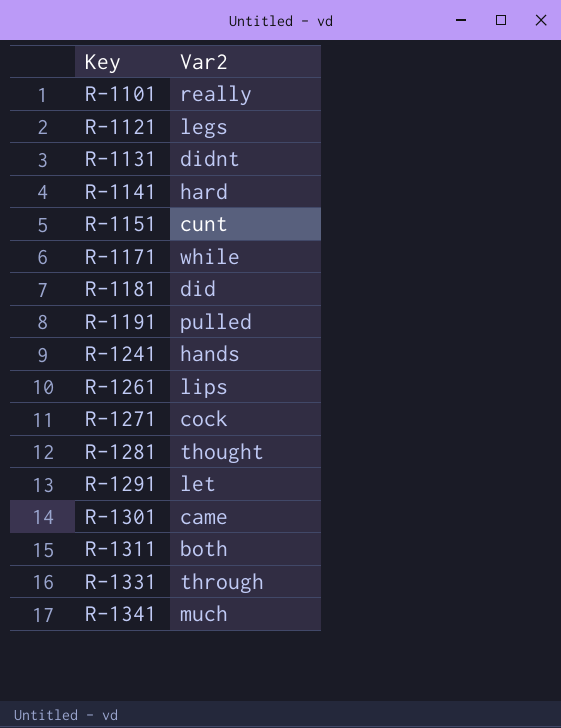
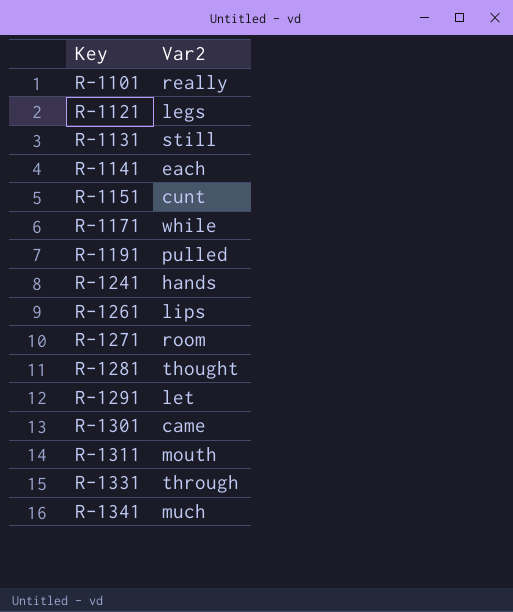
row R-1181: did -> none
R-1131 | Var2: didnt -> still
R-1141 | Var2: hard -> each
R-1271 | Var2: cock -> room
R-1311 | Var2: both -> mouth

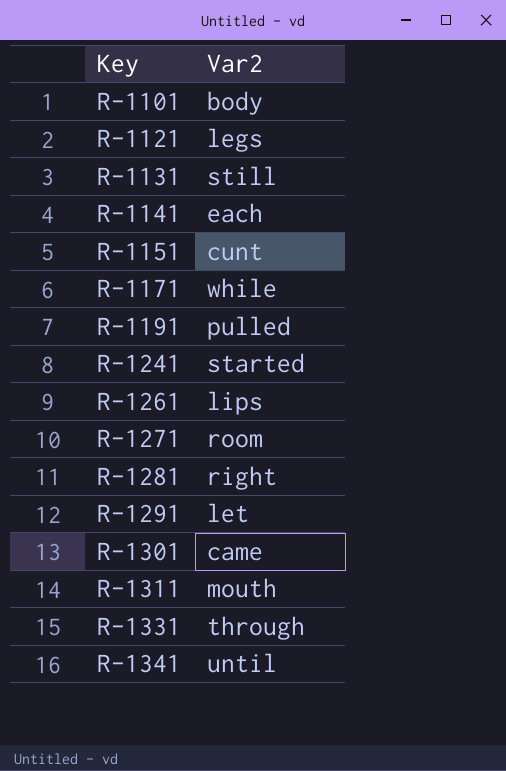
R-1101 | Var2: really -> body
R-1241 | Var2: hands -> started
R-1281 | Var2: thought -> right
R-1341 | Var2: much -> until

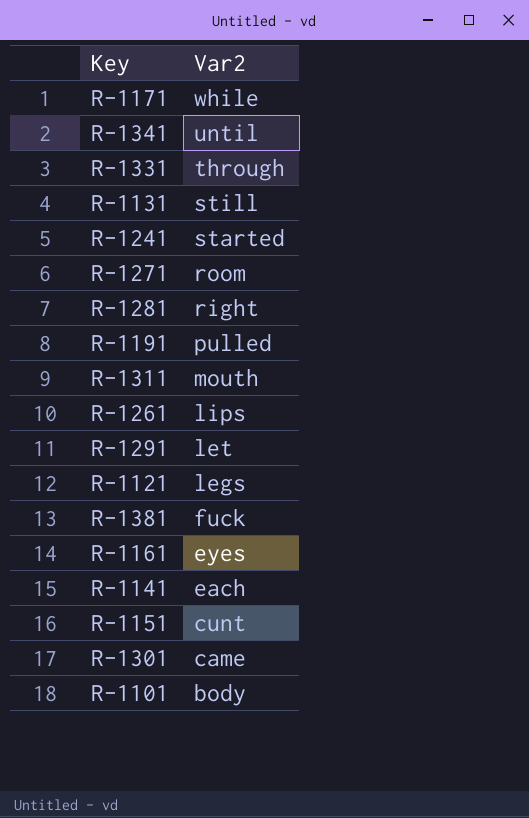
row order: Key ascending -> Var2 descending
row R-1381: none -> fuck
row R-1161: none -> eyes

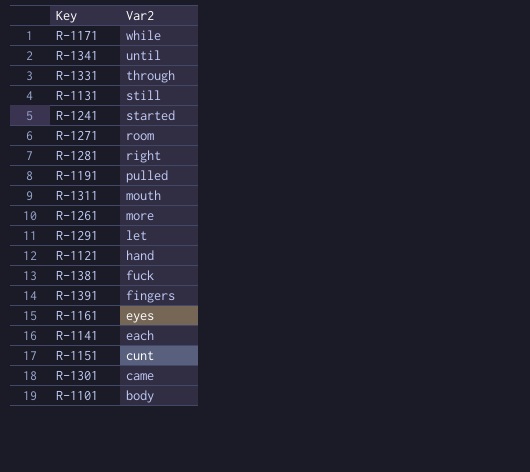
R-1261 | Var2: lips -> more
R-1121 | Var2: legs -> hand
row R-1391: none -> fingers

